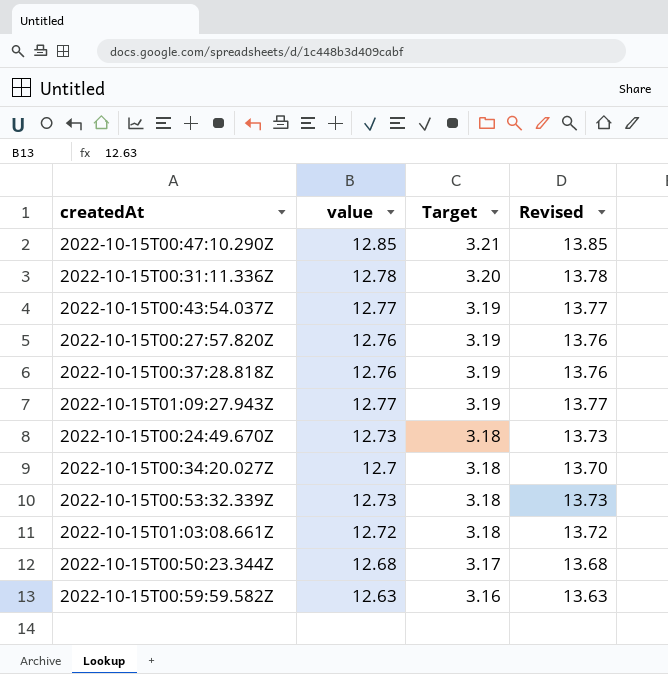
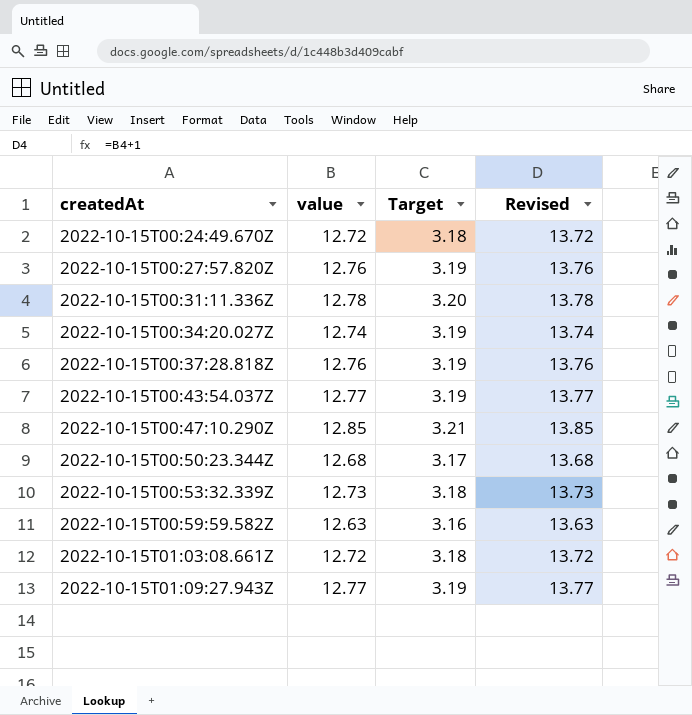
row order: Target descending -> createdAt ascending
2022-10-15T00:24:49.670Z | value: 12.73 -> 12.72
2022-10-15T00:24:49.670Z | Revised: 13.73 -> 13.72
2022-10-15T00:34:20.027Z | value: 12.7 -> 12.74
2022-10-15T00:34:20.027Z | Target: 3.18 -> 3.19
2022-10-15T00:34:20.027Z | Revised: 13.70 -> 13.74

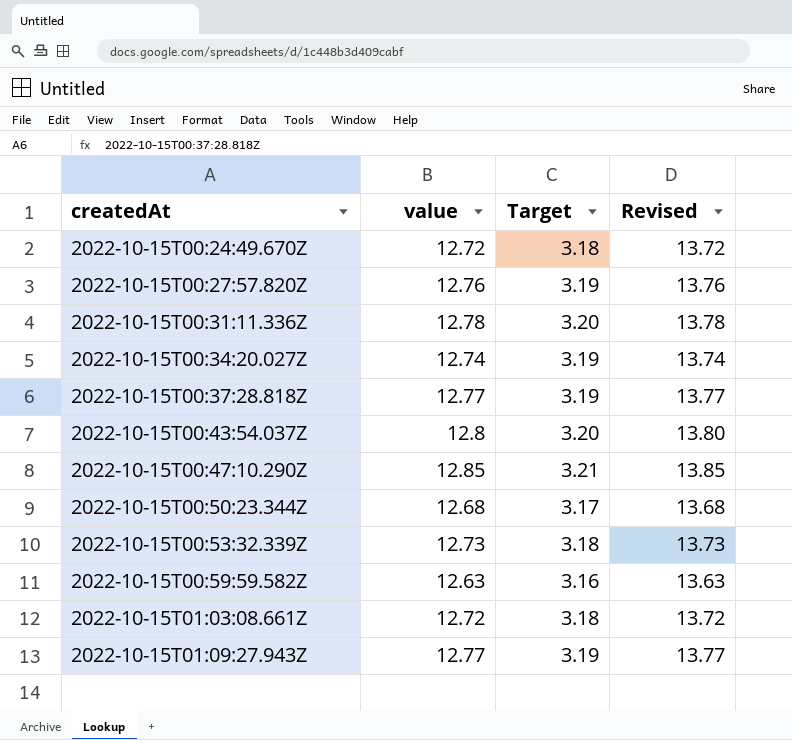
2022-10-15T00:37:28.818Z | value: 12.76 -> 12.77
2022-10-15T00:37:28.818Z | Revised: 13.76 -> 13.77
2022-10-15T00:43:54.037Z | value: 12.77 -> 12.8
2022-10-15T00:43:54.037Z | Target: 3.19 -> 3.20
2022-10-15T00:43:54.037Z | Revised: 13.77 -> 13.80

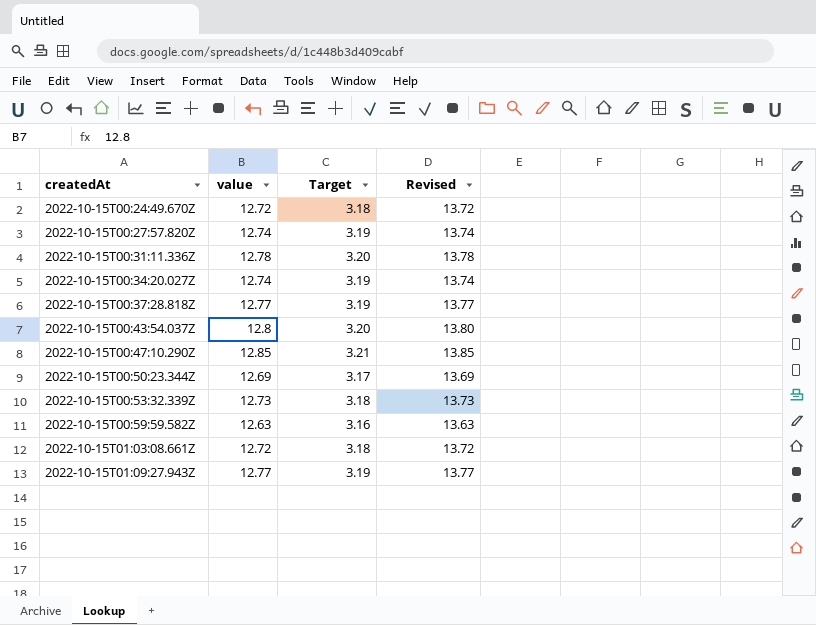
2022-10-15T00:27:57.820Z | value: 12.76 -> 12.74
2022-10-15T00:27:57.820Z | Revised: 13.76 -> 13.74
2022-10-15T00:50:23.344Z | value: 12.68 -> 12.69
2022-10-15T00:50:23.344Z | Revised: 13.68 -> 13.69

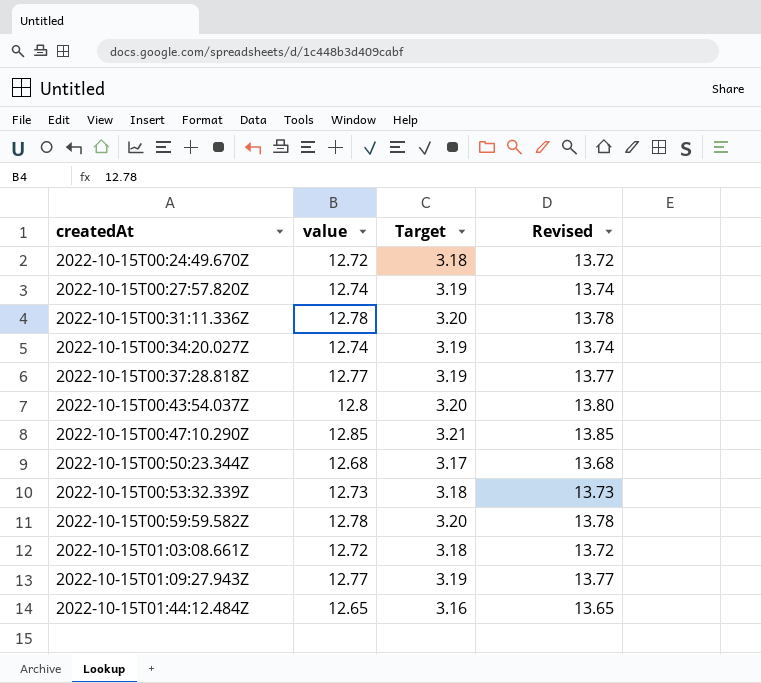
2022-10-15T00:50:23.344Z | value: 12.69 -> 12.68
2022-10-15T00:50:23.344Z | Revised: 13.69 -> 13.68
2022-10-15T00:59:59.582Z | value: 12.63 -> 12.78
2022-10-15T00:59:59.582Z | Target: 3.16 -> 3.20
2022-10-15T00:59:59.582Z | Revised: 13.63 -> 13.78
row 2022-10-15T01:44:12.484Z: none -> 12.65 | 3.16 | 13.65

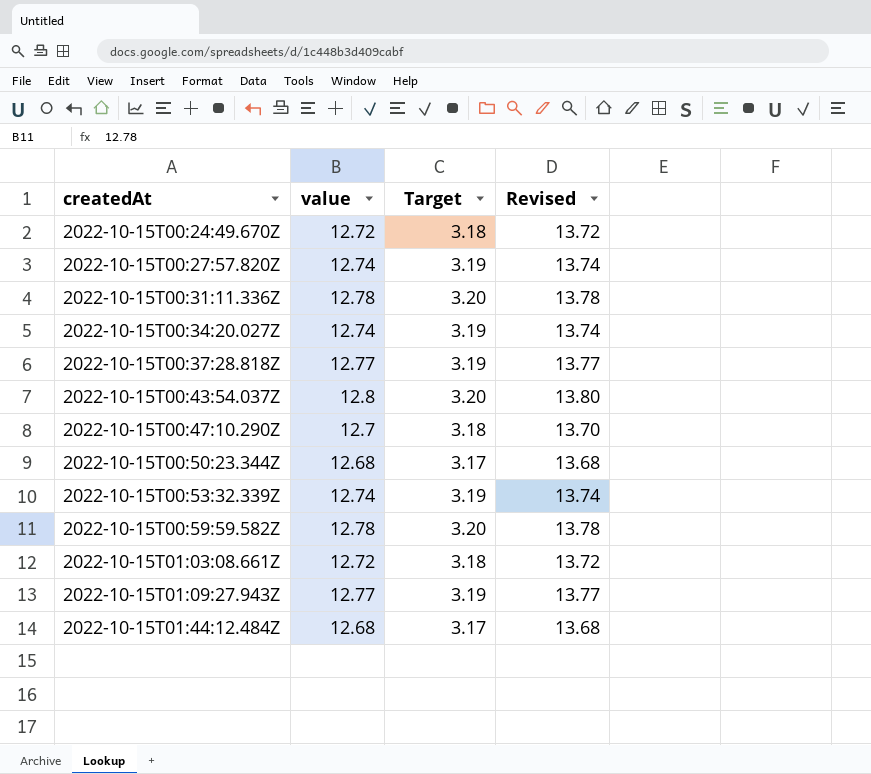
2022-10-15T00:47:10.290Z | value: 12.85 -> 12.7
2022-10-15T00:47:10.290Z | Target: 3.21 -> 3.18
2022-10-15T00:47:10.290Z | Revised: 13.85 -> 13.70
2022-10-15T00:53:32.339Z | value: 12.73 -> 12.74
2022-10-15T00:53:32.339Z | Target: 3.18 -> 3.19
2022-10-15T00:53:32.339Z | Revised: 13.73 -> 13.74
2022-10-15T01:44:12.484Z | value: 12.65 -> 12.68
2022-10-15T01:44:12.484Z | Target: 3.16 -> 3.17
2022-10-15T01:44:12.484Z | Revised: 13.65 -> 13.68

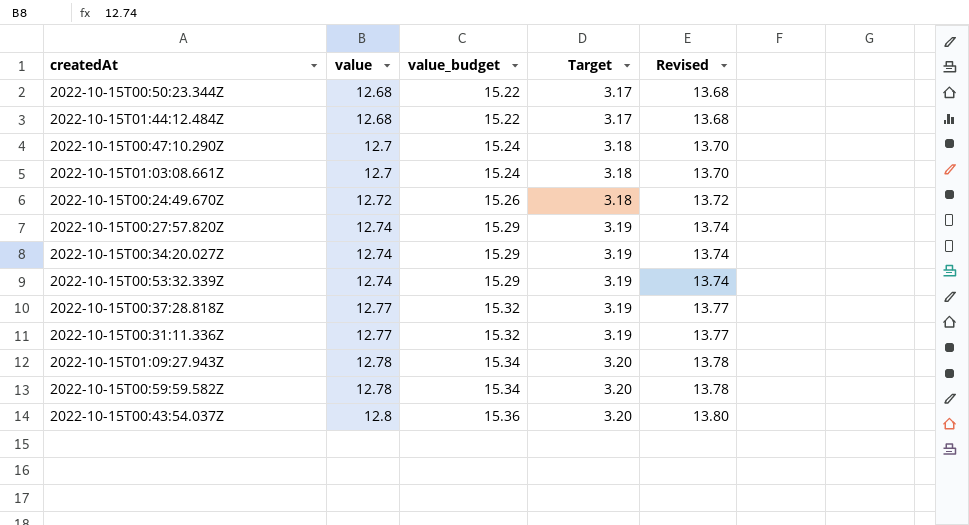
row order: createdAt ascending -> value ascending
column value_budget | formula: none -> [value] * 1.2
2022-10-15T01:03:08.661Z | value: 12.72 -> 12.7
2022-10-15T01:03:08.661Z | Revised: 13.72 -> 13.70
2022-10-15T00:31:11.336Z | value: 12.78 -> 12.77
2022-10-15T00:31:11.336Z | Target: 3.20 -> 3.19
2022-10-15T00:31:11.336Z | Revised: 13.78 -> 13.77
2022-10-15T01:09:27.943Z | value: 12.77 -> 12.78
2022-10-15T01:09:27.943Z | Target: 3.19 -> 3.20
2022-10-15T01:09:27.943Z | Revised: 13.77 -> 13.78

